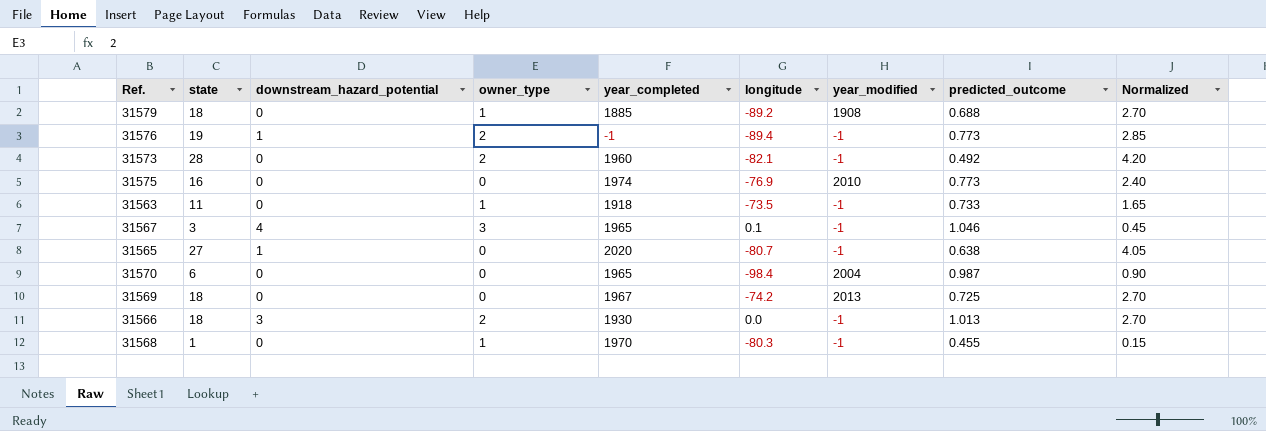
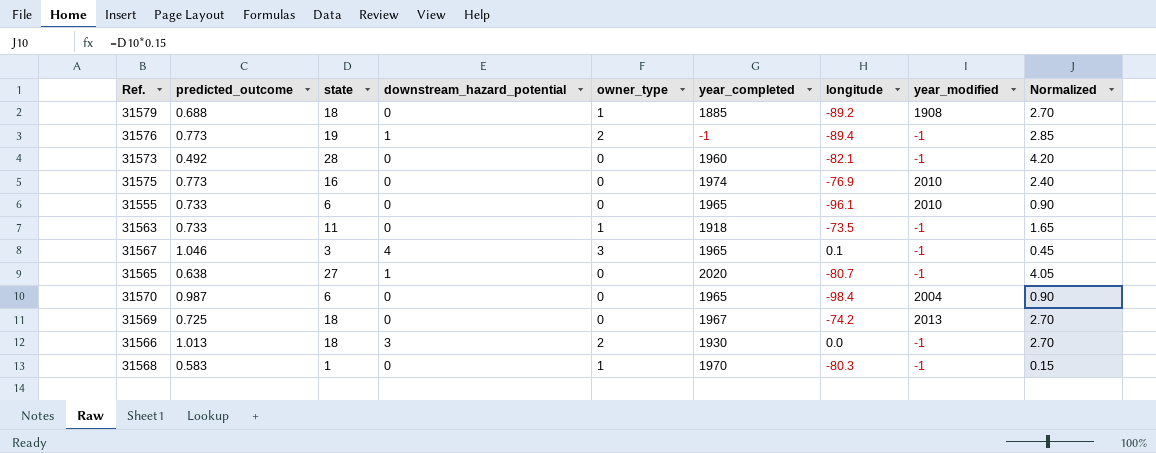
column predicted_outcome | position: 8 -> 2
31573 | owner_type: 2 -> 0
row 31555: none -> 0.733 | 6 | 0 | 0 | 1965 | -96.1 | 2010 | 0.90
31568 | predicted_outcome: 0.455 -> 0.583

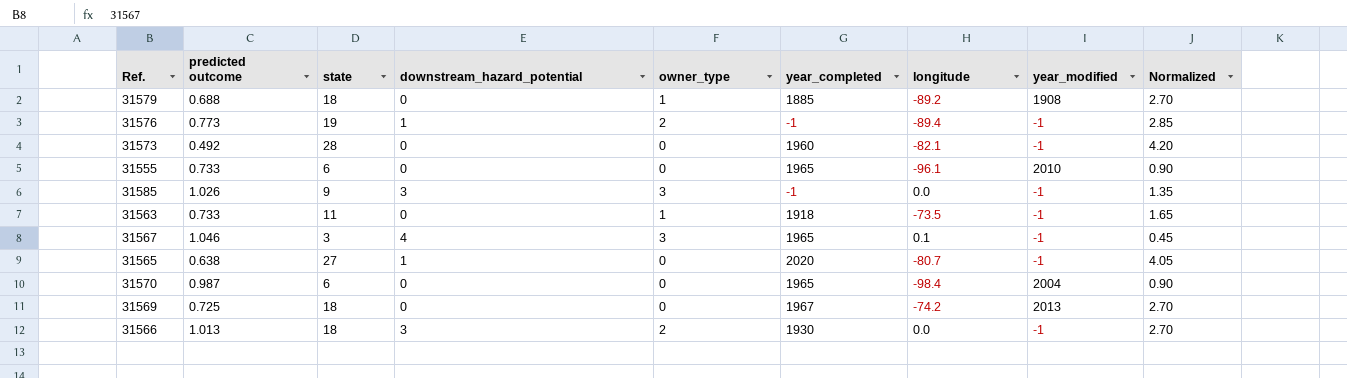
column name: predicted_outcome -> predicted outcome
row 31575: 0.773 | 16 | 0 | 0 | 1974 | -76.9 | 2010 | 2.40 -> none
row 31568: 0.583 | 1 | 0 | 1 | 1970 | -80.3 | -1 | 0.15 -> none
row 31585: none -> 1.026 | 9 | 3 | 3 | -1 | 0.0 | -1 | 1.35

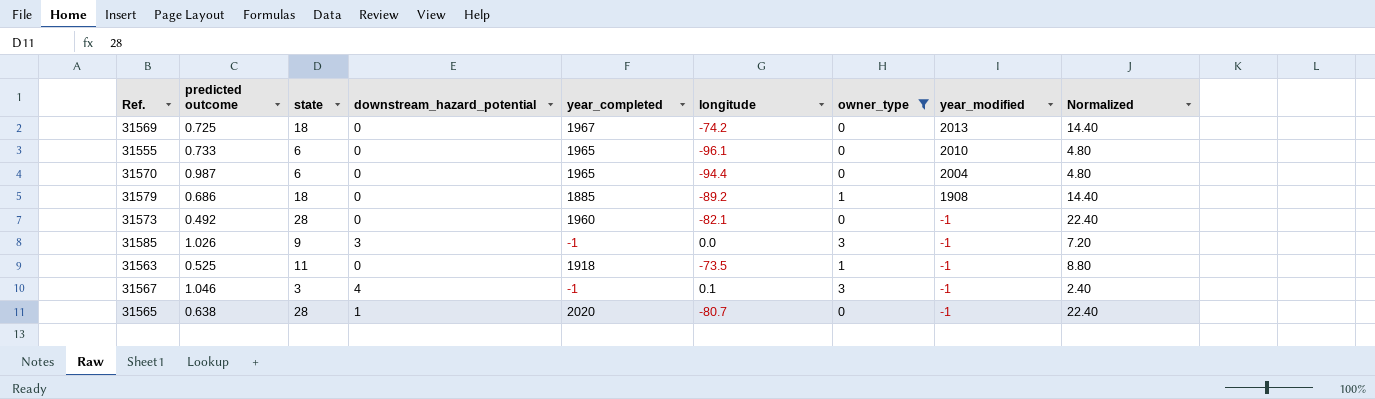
filter: none -> owner_type != 2
row order: none -> year_modified descending
column owner_type | position: 5 -> 7
column Normalized | formula: [state] * 0.15 -> [state] * 0.8
31570 | longitude: -98.4 -> -94.4
31579 | predicted outcome: 0.688 -> 0.686
31563 | predicted outcome: 0.733 -> 0.525
31567 | year_completed: 1965 -> -1
31565 | state: 27 -> 28

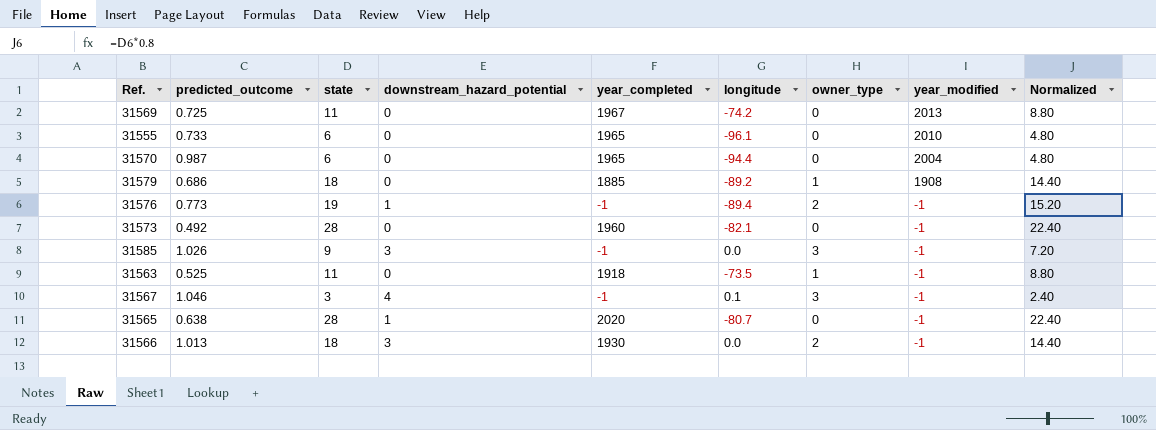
filter: owner_type != 2 -> none
column name: predicted outcome -> predicted_outcome
31569 | state: 18 -> 11
31569 | Normalized: 14.40 -> 8.80

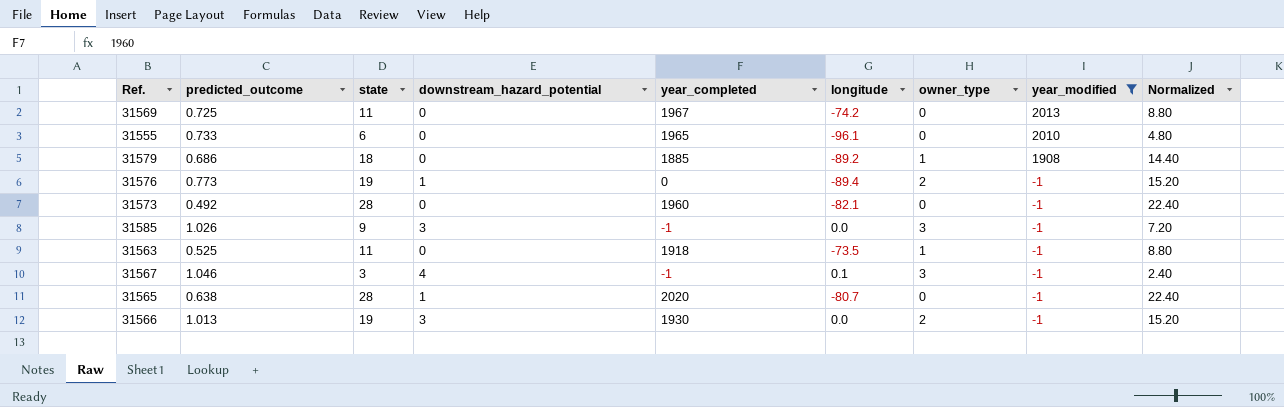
filter: none -> year_modified != 2004
31576 | year_completed: -1 -> 0
31566 | state: 18 -> 19
31566 | Normalized: 14.40 -> 15.20

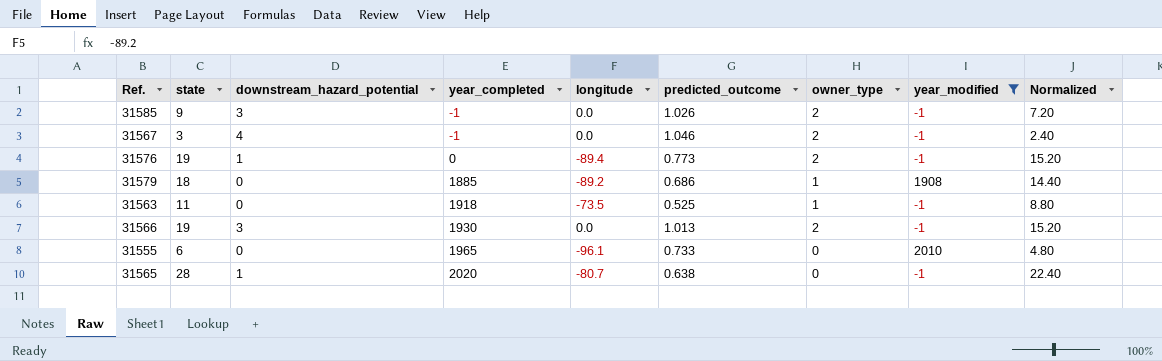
row order: year_modified descending -> year_completed ascending
column predicted_outcome | position: 2 -> 6
row 31569: 0.725 | 11 | 0 | 1967 | -74.2 | 0 | 2013 | 8.80 -> none
row 31573: 0.492 | 28 | 0 | 1960 | -82.1 | 0 | -1 | 22.40 -> none
31585 | owner_type: 3 -> 2
31567 | longitude: 0.1 -> 0.0
31567 | owner_type: 3 -> 2

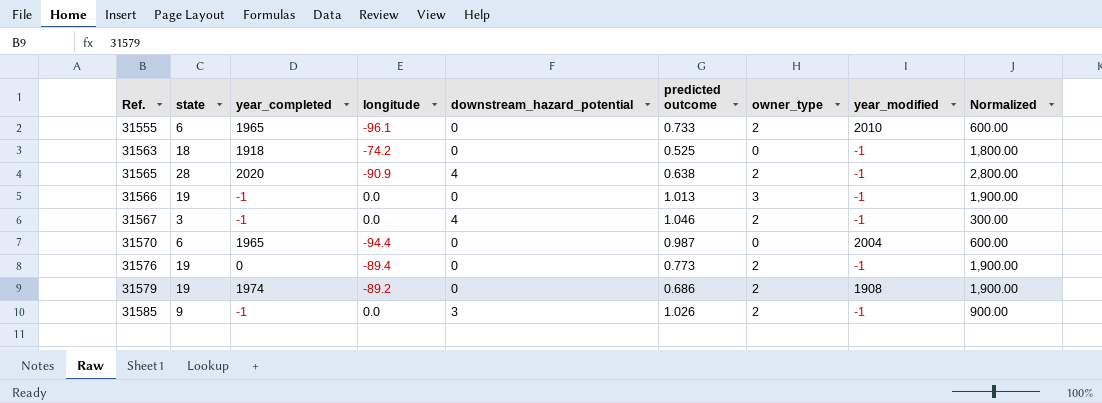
filter: year_modified != 2004 -> none
row order: year_completed ascending -> Ref. ascending
column downstream_hazard_potential | position: 3 -> 5
column name: predicted_outcome -> predicted outcome
column Normalized | formula: [state] * 0.8 -> [state] * 100
31555 | owner_type: 0 -> 2
31563 | state: 11 -> 18
31563 | longitude: -73.5 -> -74.2
31563 | owner_type: 1 -> 0
31565 | longitude: -80.7 -> -90.9
31565 | downstream_hazard_potential: 1 -> 4
31565 | owner_type: 0 -> 2
31566 | year_completed: 1930 -> -1
31566 | downstream_hazard_potential: 3 -> 0
31566 | owner_type: 2 -> 3
31576 | downstream_hazard_potential: 1 -> 0
31579 | state: 18 -> 19
31579 | year_completed: 1885 -> 1974
31579 | owner_type: 1 -> 2

